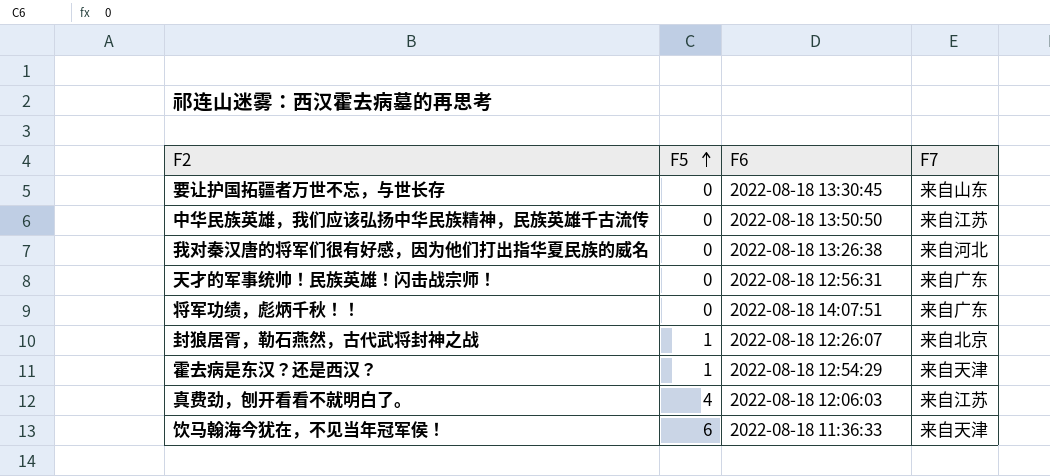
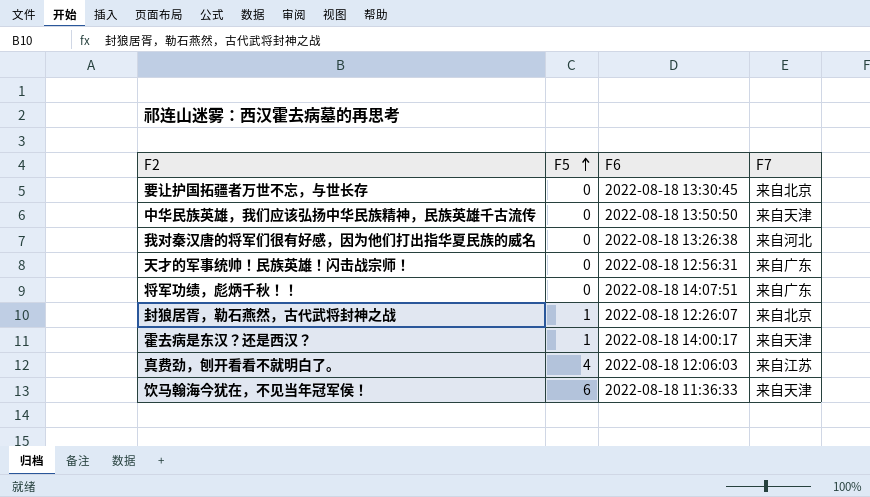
要让护国拓疆者万世不忘，与世长存 | F7: 来自山东 -> 来自北京
中华民族英雄，我们应该弘扬中华民族精神，民族英雄千古流传 | F7: 来自江苏 -> 来自天津
霍去病是东汉？还是西汉？ | F6: 2022-08-18 12:54:29 -> 2022-08-18 14:00:17

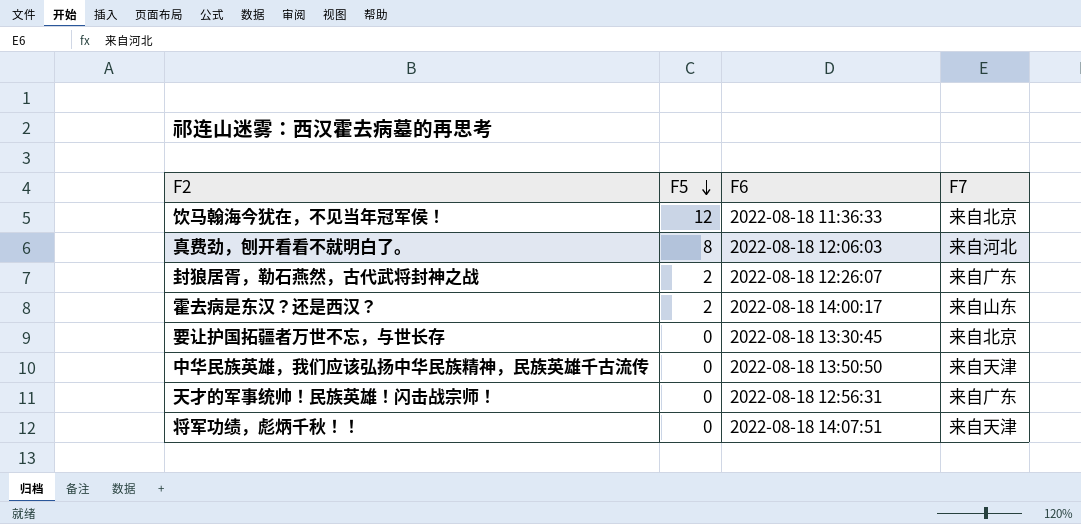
row order: F5 ascending -> F5 descending
row 我对秦汉唐的将军们很有好感，因为他们打出指华夏民族的威名: 0 | 2022-08-18 13:26:38 | 来自河北 -> none
饮马翰海今犹在，不见当年冠军侯！ | F5: 6 -> 12
饮马翰海今犹在，不见当年冠军侯！ | F7: 来自天津 -> 来自北京
真费劲，刨开看看不就明白了。 | F5: 4 -> 8
真费劲，刨开看看不就明白了。 | F7: 来自江苏 -> 来自河北
封狼居胥，勒石燕然，古代武将封神之战 | F5: 1 -> 2
封狼居胥，勒石燕然，古代武将封神之战 | F7: 来自北京 -> 来自广东
霍去病是东汉？还是西汉？ | F5: 1 -> 2
霍去病是东汉？还是西汉？ | F7: 来自天津 -> 来自山东
将军功绩，彪炳千秋！！ | F7: 来自广东 -> 来自天津

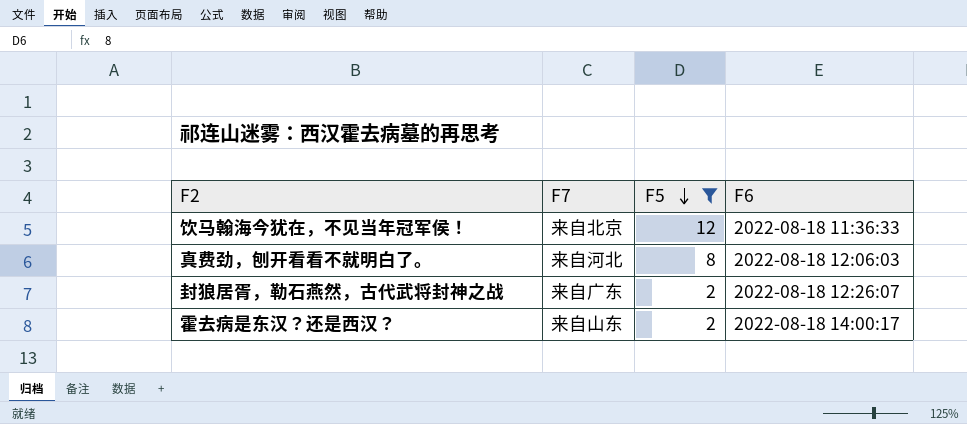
filter: none -> F5 != 0
column F7 | position: 4 -> 2

